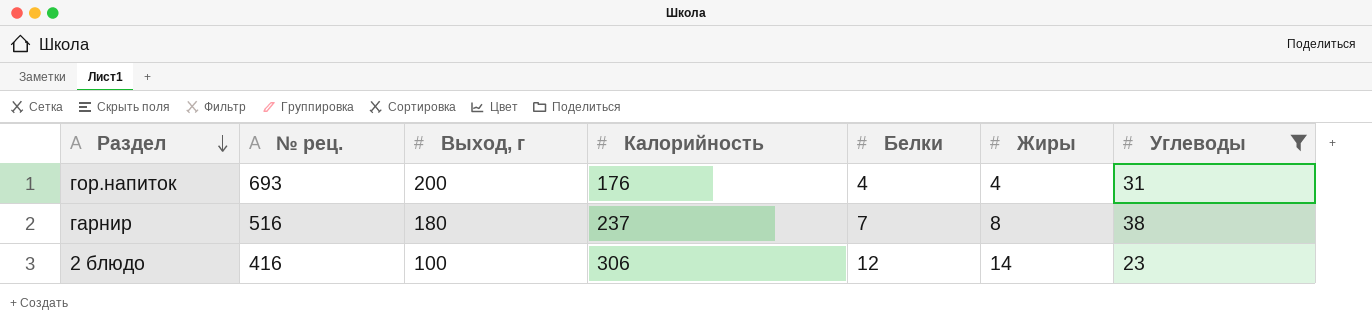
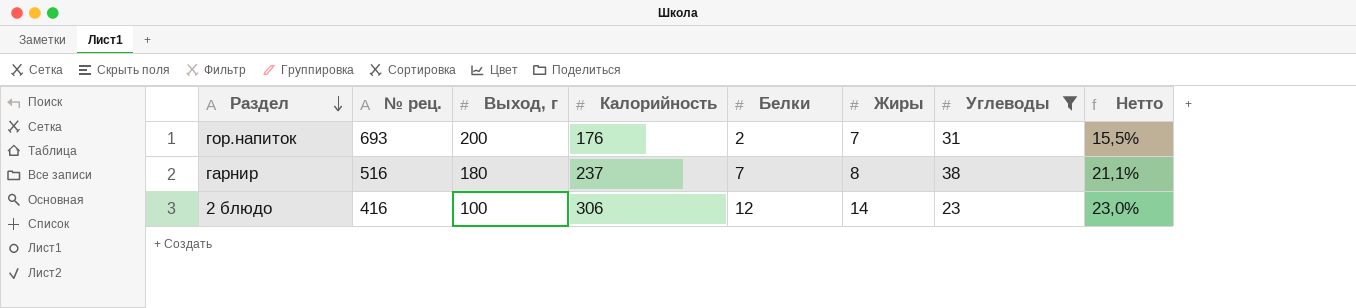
column Нетто | formula: none -> [Углеводы] / [Выход, г]
гор.напиток | Белки: 4 -> 2
гор.напиток | Жиры: 4 -> 7

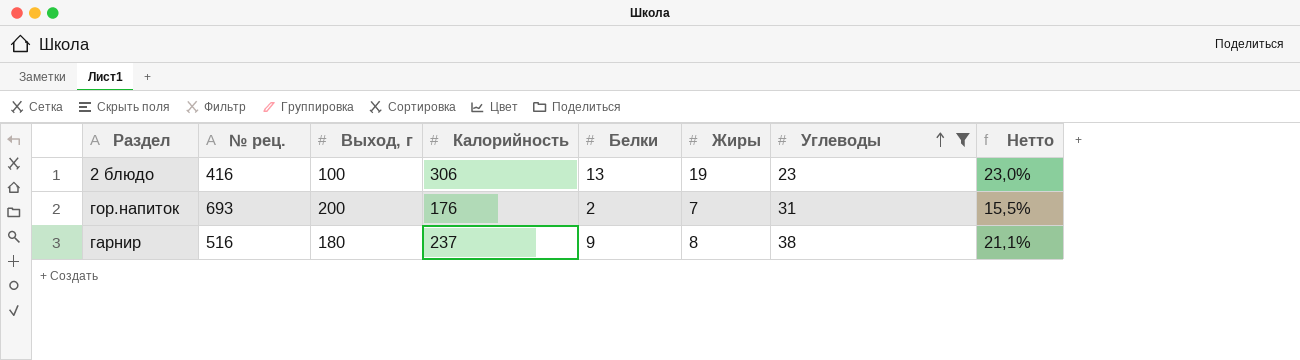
row order: Раздел descending -> Углеводы ascending
2 блюдо | Белки: 12 -> 13
2 блюдо | Жиры: 14 -> 19
гарнир | Белки: 7 -> 9

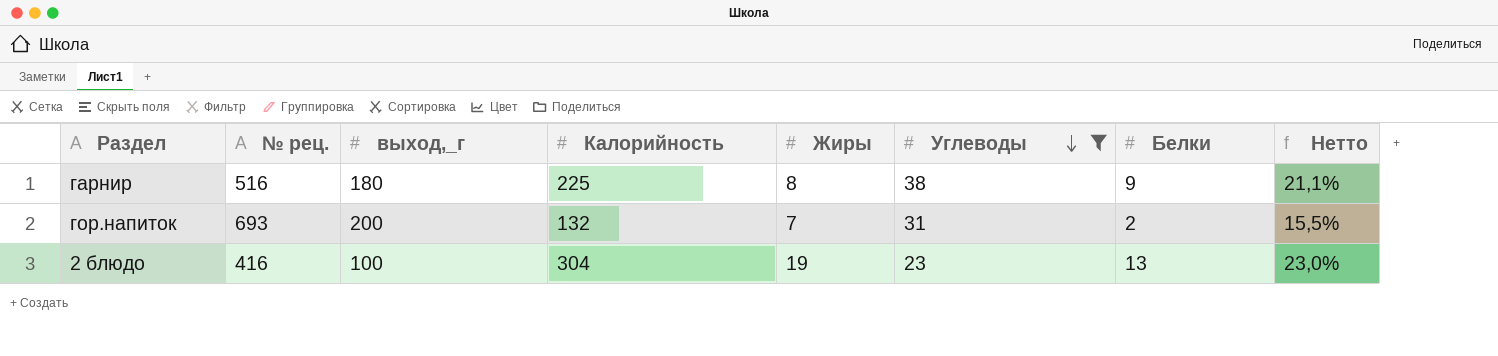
row order: Углеводы ascending -> Углеводы descending
column name: Выход, г -> выход,_г
column Белки | position: 5 -> 7
гарнир | Калорийность: 237 -> 225
гор.напиток | Калорийность: 176 -> 132
2 блюдо | Калорийность: 306 -> 304

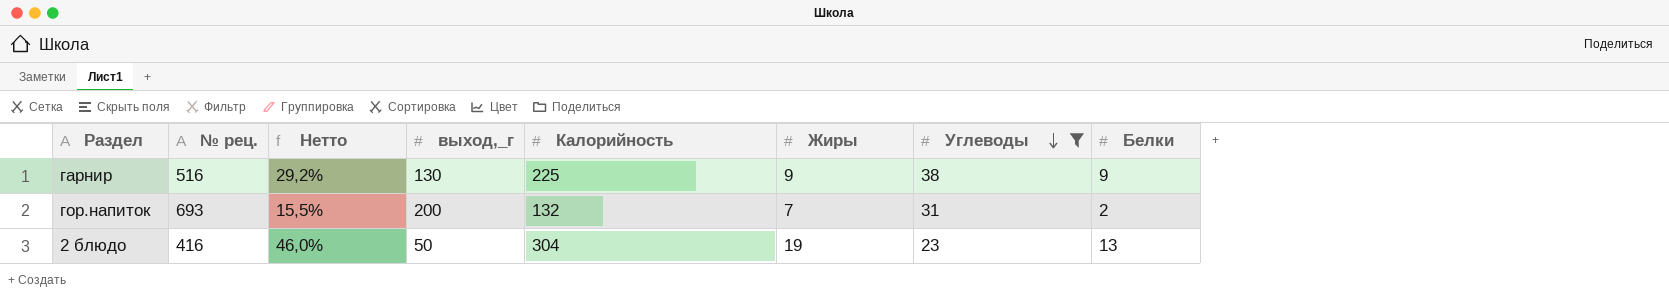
column Нетто | position: 8 -> 3
гарнир | Нетто: 21,1% -> 29,2%
гарнир | выход,_г: 180 -> 130
гарнир | Жиры: 8 -> 9
2 блюдо | Нетто: 23,0% -> 46,0%
2 блюдо | выход,_г: 100 -> 50

